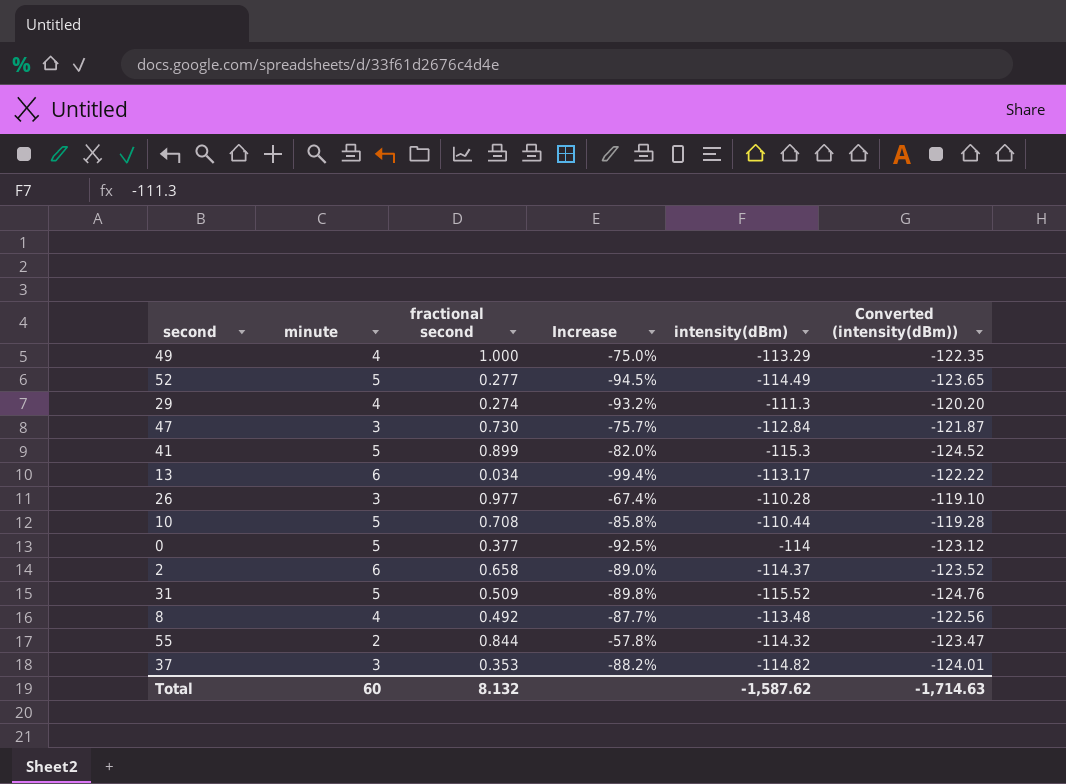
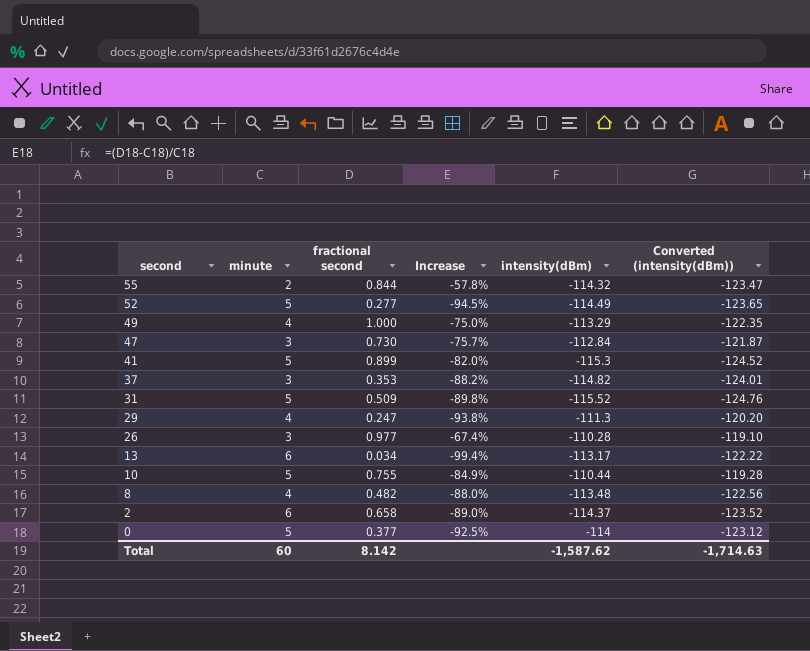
row order: none -> second descending
29 | fractional second: 0.274 -> 0.247
29 | Increase: -93.2% -> -93.8%
10 | fractional second: 0.708 -> 0.755
10 | Increase: -85.8% -> -84.9%
8 | fractional second: 0.492 -> 0.482
8 | Increase: -87.7% -> -88.0%
Total | fractional second: 8.132 -> 8.142

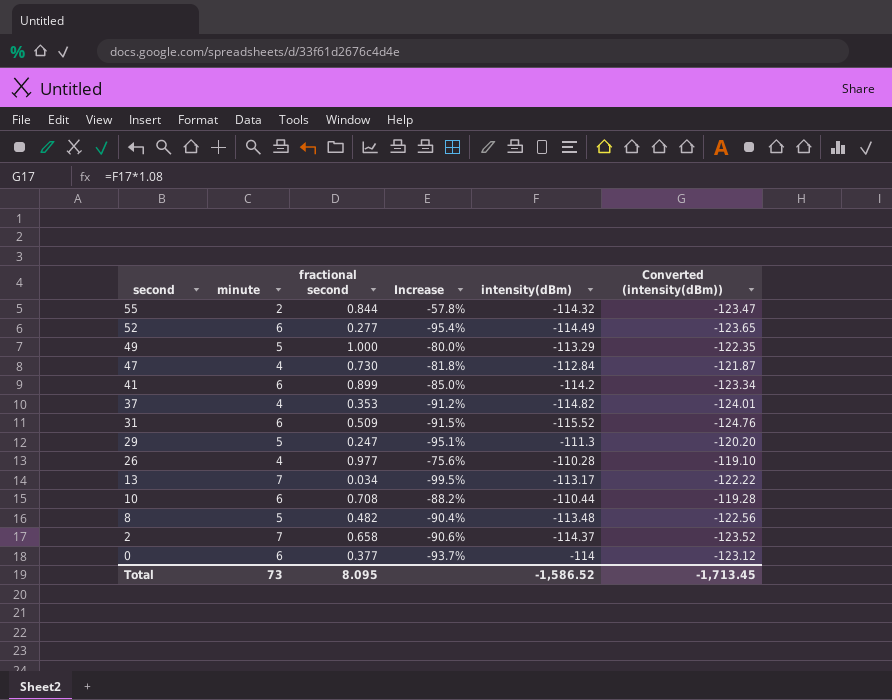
52 | minute: 5 -> 6
52 | Increase: -94.5% -> -95.4%
49 | minute: 4 -> 5
49 | Increase: -75.0% -> -80.0%
47 | minute: 3 -> 4
47 | Increase: -75.7% -> -81.8%
41 | minute: 5 -> 6
41 | Increase: -82.0% -> -85.0%
41 | intensity(dBm): -115.3 -> -114.2
41 | Converted (intensity(dBm)): -124.52 -> -123.34
37 | minute: 3 -> 4
37 | Increase: -88.2% -> -91.2%
31 | minute: 5 -> 6
31 | Increase: -89.8% -> -91.5%
29 | minute: 4 -> 5
29 | Increase: -93.8% -> -95.1%
26 | minute: 3 -> 4
26 | Increase: -67.4% -> -75.6%
13 | minute: 6 -> 7
13 | Increase: -99.4% -> -99.5%
10 | minute: 5 -> 6
10 | fractional second: 0.755 -> 0.708
10 | Increase: -84.9% -> -88.2%
8 | minute: 4 -> 5
8 | Increase: -88.0% -> -90.4%
2 | minute: 6 -> 7
2 | Increase: -89.0% -> -90.6%
0 | minute: 5 -> 6
0 | Increase: -92.5% -> -93.7%
Total | minute: 60 -> 73
Total | fractional second: 8.142 -> 8.095
Total | intensity(dBm): -1,587.62 -> -1,586.52
Total | Converted (intensity(dBm)): -1,714.63 -> -1,713.45

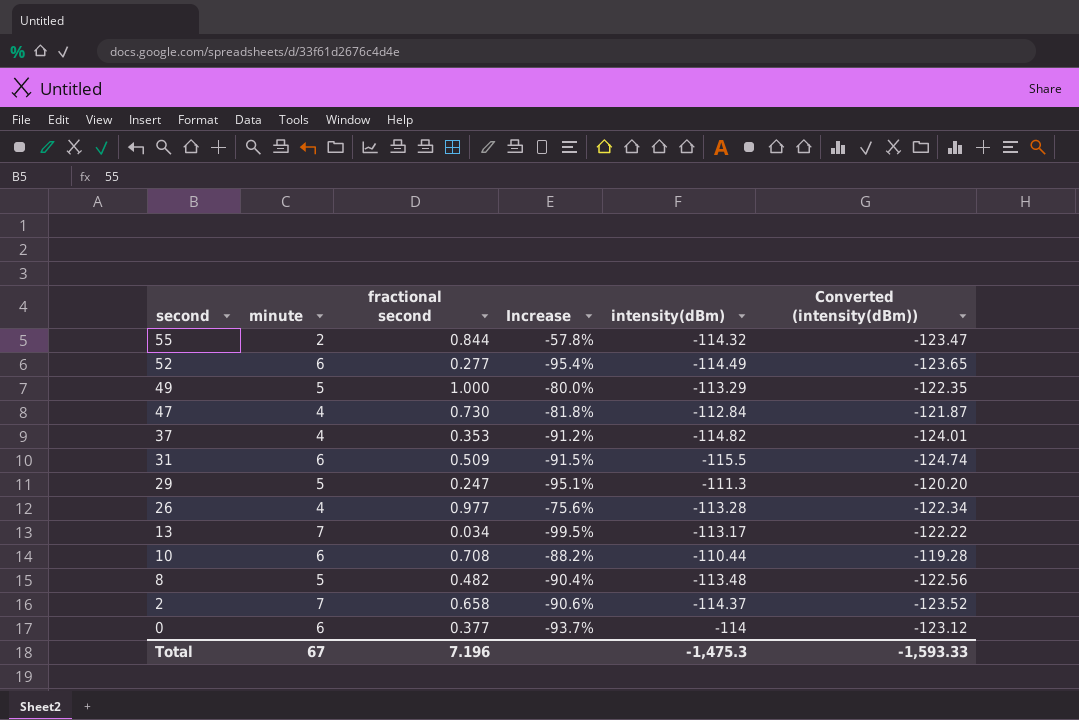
row 41: 6 | 0.899 | -85.0% | -114.2 | -123.34 -> none
31 | intensity(dBm): -115.52 -> -115.5
31 | Converted (intensity(dBm)): -124.76 -> -124.74
26 | intensity(dBm): -110.28 -> -113.28
26 | Converted (intensity(dBm)): -119.10 -> -122.34
Total | minute: 73 -> 67
Total | fractional second: 8.095 -> 7.196
Total | intensity(dBm): -1,586.52 -> -1,475.3
Total | Converted (intensity(dBm)): -1,713.45 -> -1,593.33

